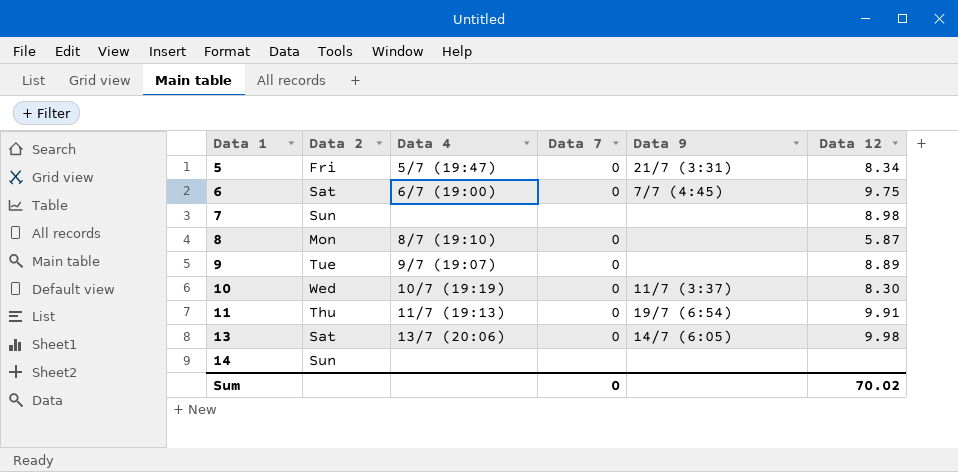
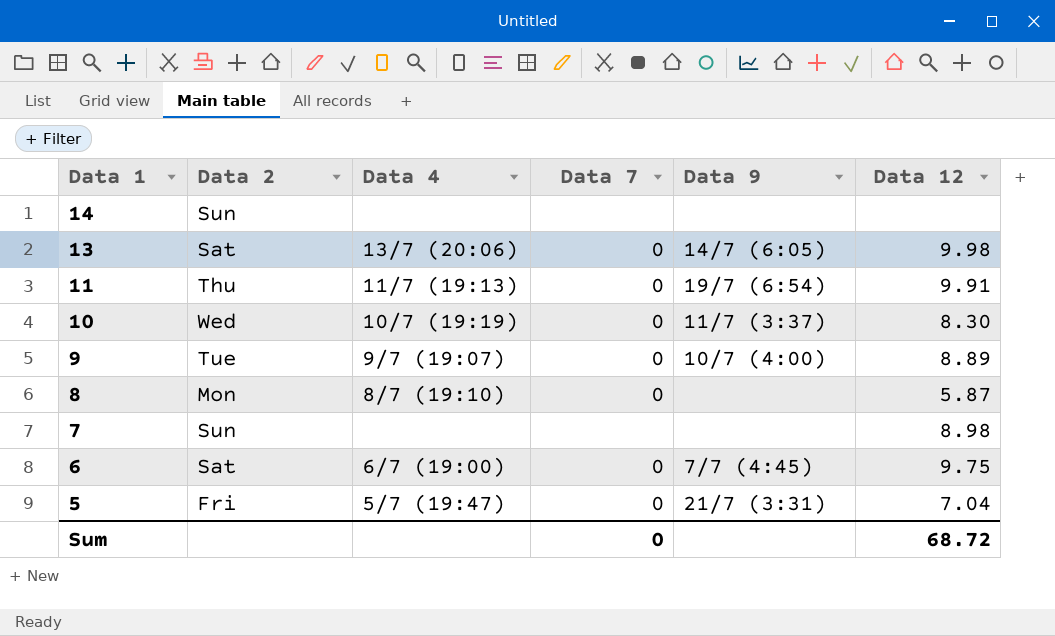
row order: Data 1 ascending -> Data 1 descending
9 | Data 9: none -> 10/7 (4:00)
5 | Data 12: 8.34 -> 7.04
Sum | Data 12: 70.02 -> 68.72

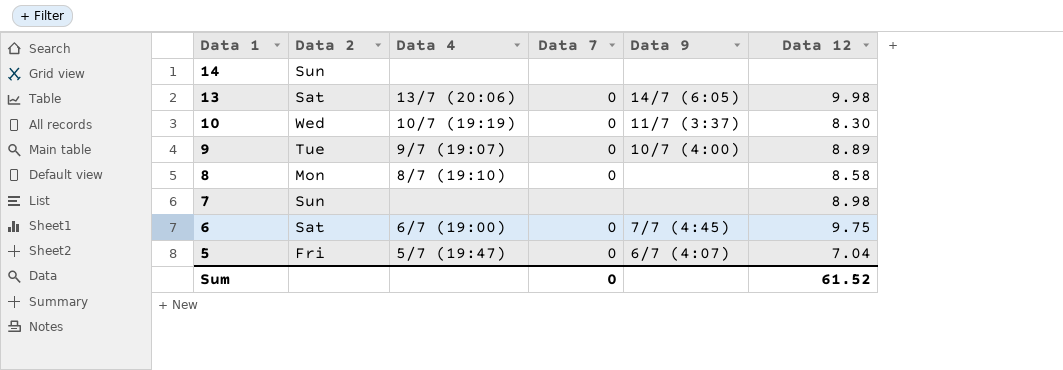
row 11: Thu | 11/7 (19:13) | 0 | 19/7 (6:54) | 9.91 -> none
8 | Data 12: 5.87 -> 8.58
5 | Data 9: 21/7 (3:31) -> 6/7 (4:07)
Sum | Data 12: 68.72 -> 61.52

